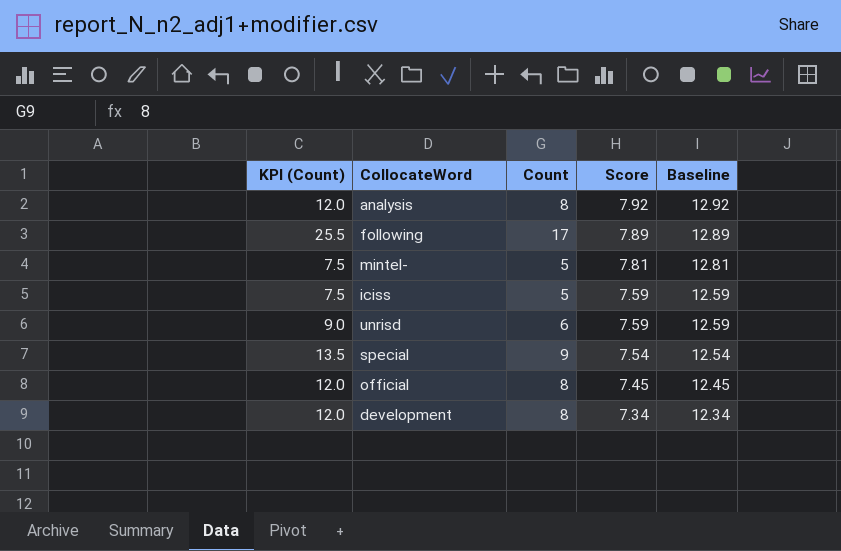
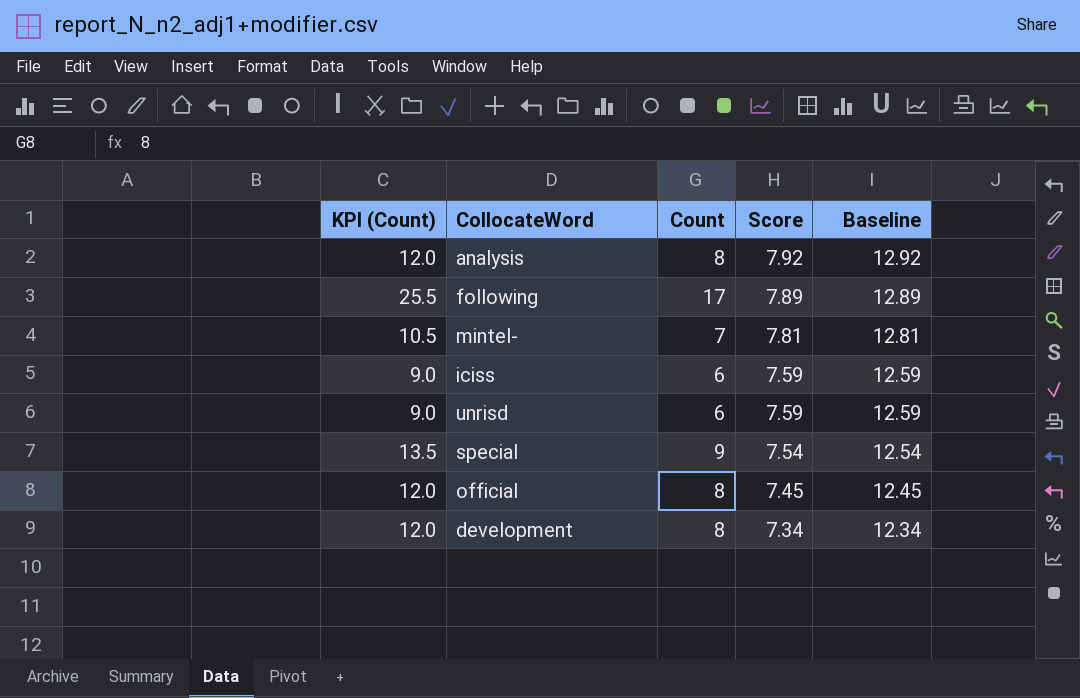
mintel- | KPI (Count): 7.5 -> 10.5
mintel- | Count: 5 -> 7
iciss | KPI (Count): 7.5 -> 9.0
iciss | Count: 5 -> 6

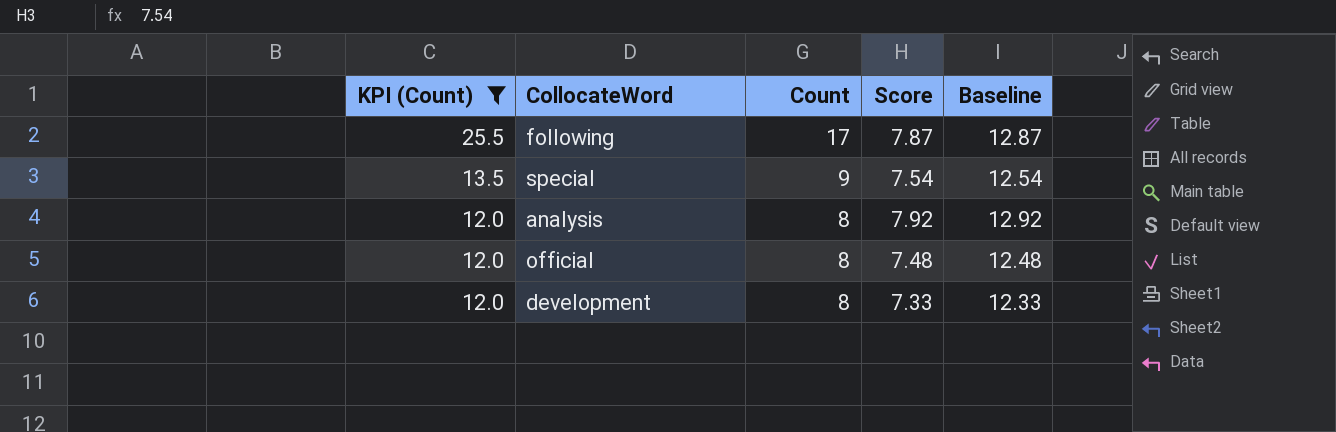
filter: none -> KPI (Count) >= 12.0
row order: Score descending -> KPI (Count) descending
following | Score: 7.89 -> 7.87
following | Baseline: 12.89 -> 12.87
official | Score: 7.45 -> 7.48
official | Baseline: 12.45 -> 12.48
development | Score: 7.34 -> 7.33
development | Baseline: 12.34 -> 12.33

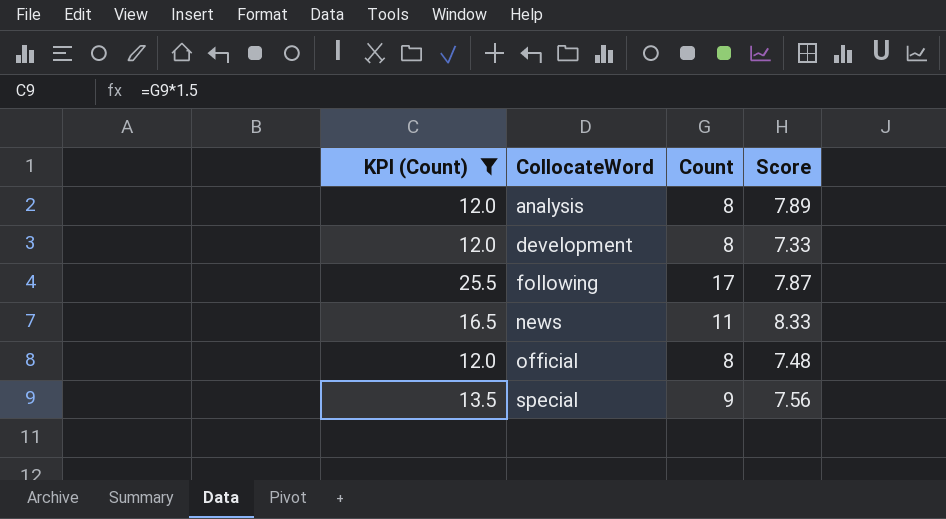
row order: KPI (Count) descending -> CollocateWord ascending
column Baseline | formula: [Score] + 5 -> none
analysis | Score: 7.92 -> 7.89
row news: none -> 16.5 | 11 | 8.33
special | Score: 7.54 -> 7.56

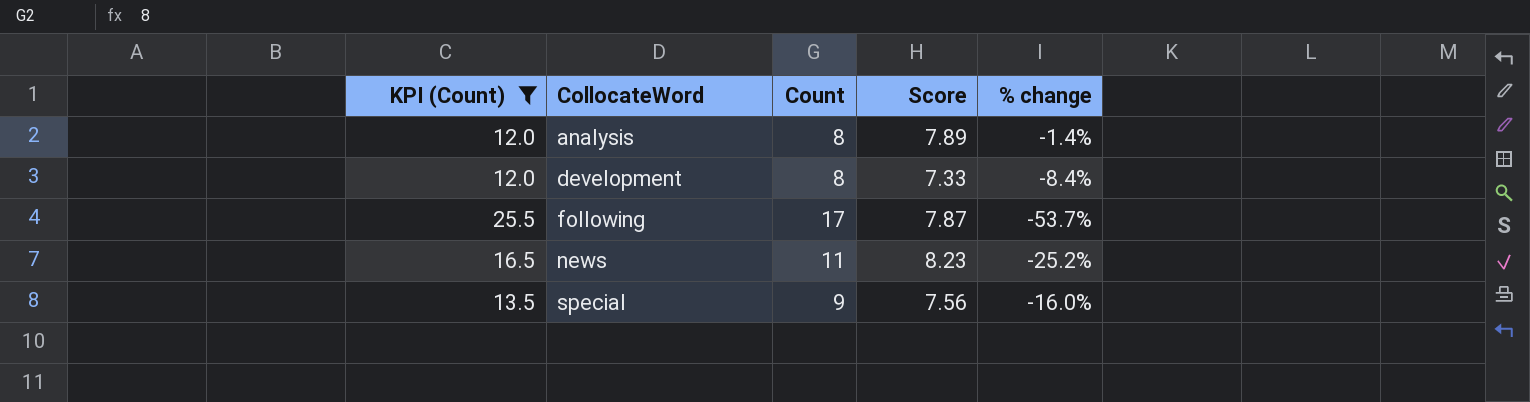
column % change | formula: none -> ([Score] - [Count]) / [Count]
row official: 12.0 | 8 | 7.48 -> none
news | Score: 8.33 -> 8.23

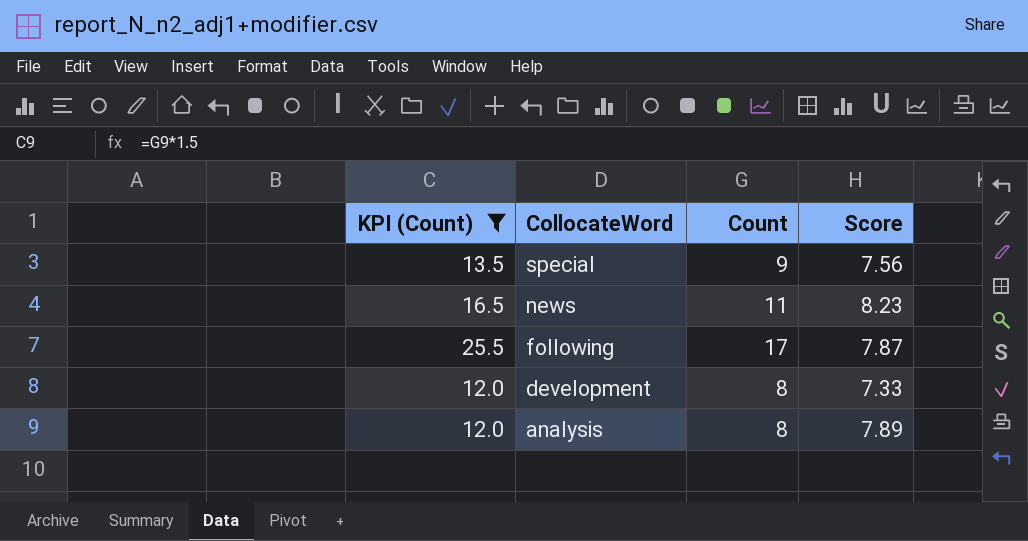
row order: CollocateWord ascending -> CollocateWord descending
column % change | formula: ([Score] - [Count]) / [Count] -> none

